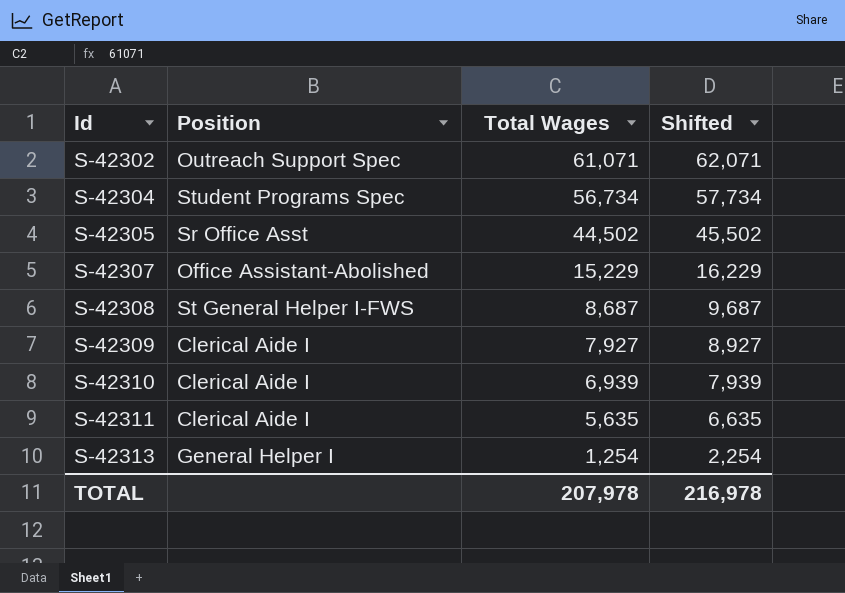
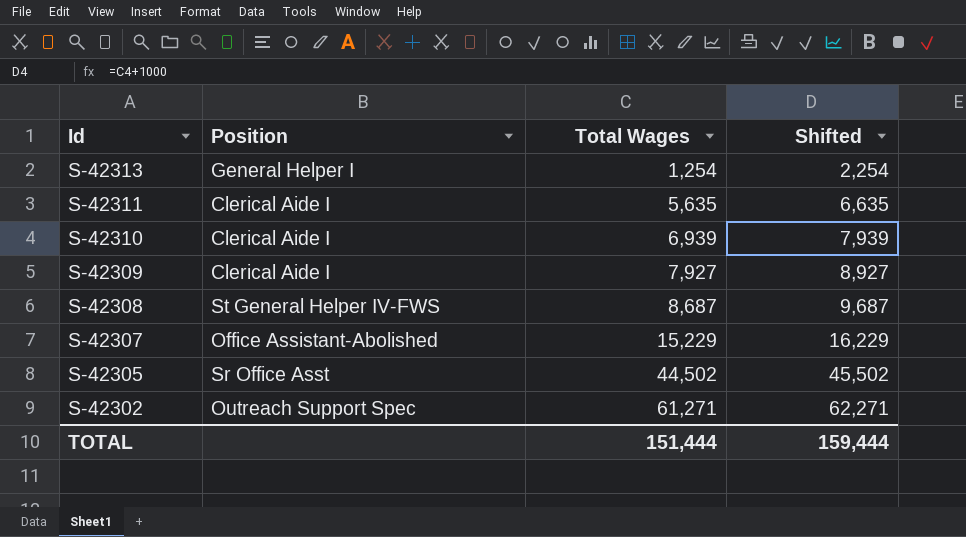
row order: Id ascending -> Id descending
row S-42304: Student Programs Spec | 56,734 | 57,734 -> none
S-42308 | Position: St General Helper I-FWS -> St General Helper IV-FWS
S-42302 | Total Wages: 61,071 -> 61,271
S-42302 | Shifted: 62,071 -> 62,271
TOTAL | Total Wages: 207,978 -> 151,444
TOTAL | Shifted: 216,978 -> 159,444

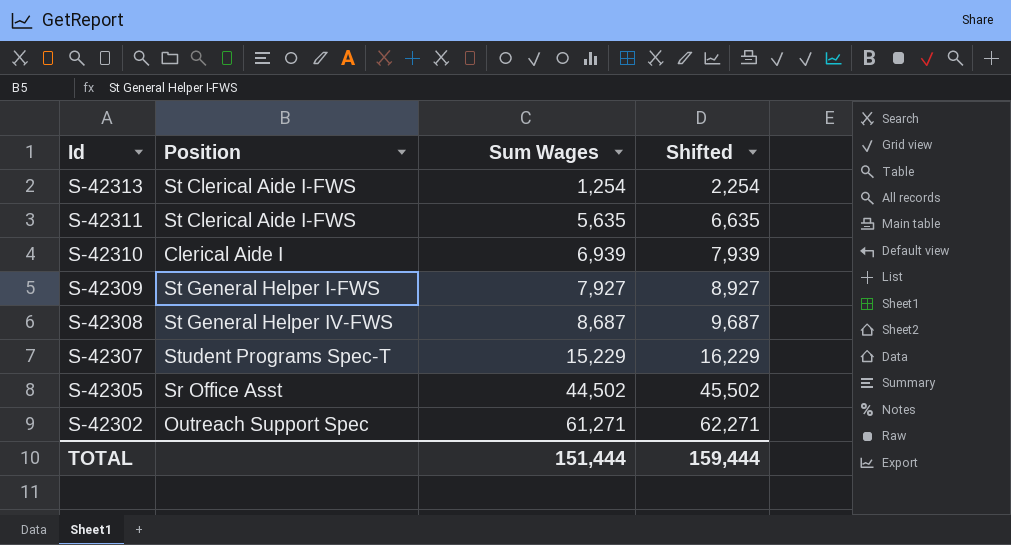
column name: Total Wages -> Sum Wages
S-42313 | Position: General Helper I -> St Clerical Aide I-FWS
S-42311 | Position: Clerical Aide I -> St Clerical Aide I-FWS
S-42309 | Position: Clerical Aide I -> St General Helper I-FWS
S-42307 | Position: Office Assistant-Abolished -> Student Programs Spec-T

